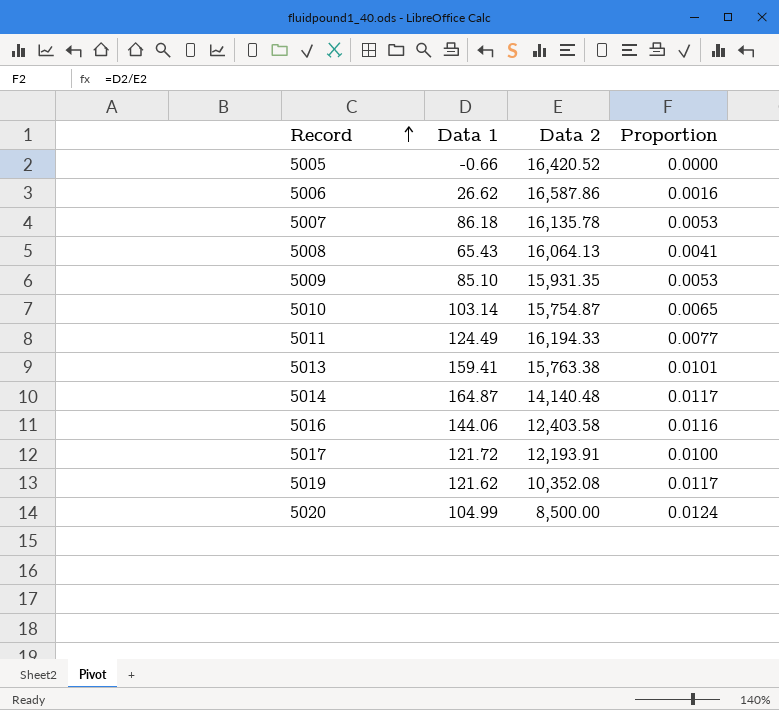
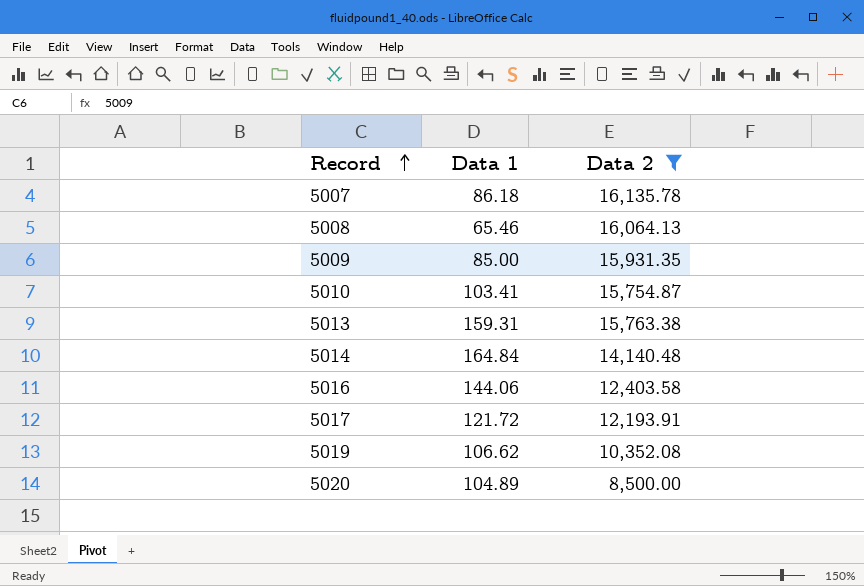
filter: none -> Data 2 <= 16,135.78
column Proportion | formula: [Data 1] / [Data 2] -> none
5008 | Data 1: 65.43 -> 65.46
5009 | Data 1: 85.10 -> 85.00
5010 | Data 1: 103.14 -> 103.41
5013 | Data 1: 159.41 -> 159.31
5014 | Data 1: 164.87 -> 164.84
5019 | Data 1: 121.62 -> 106.62
5020 | Data 1: 104.99 -> 104.89

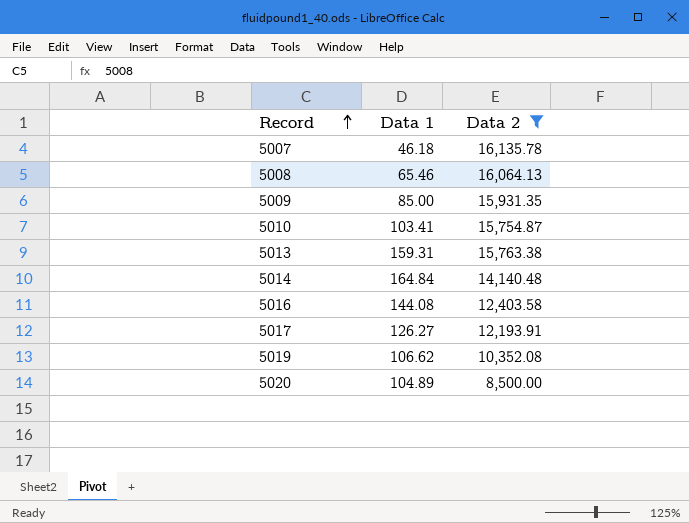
5007 | Data 1: 86.18 -> 46.18
5016 | Data 1: 144.06 -> 144.08
5017 | Data 1: 121.72 -> 126.27

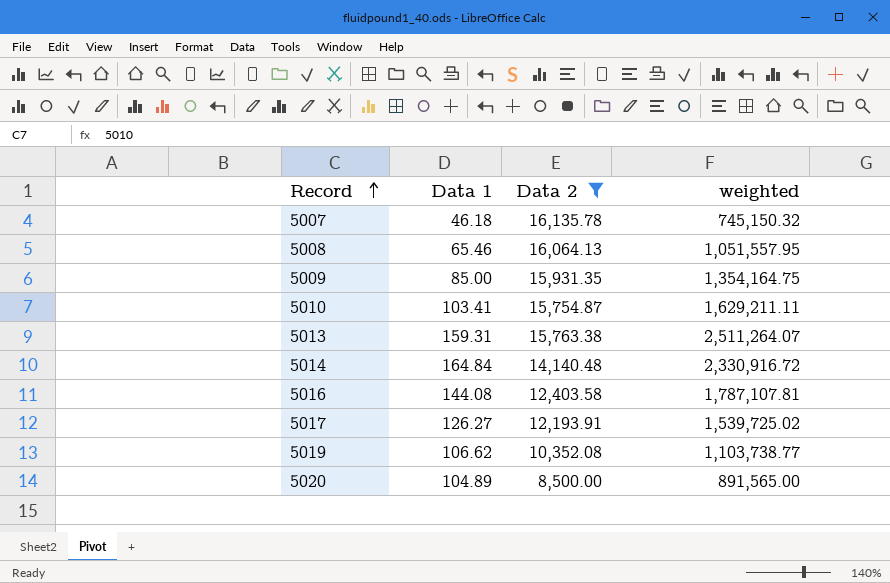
column weighted | formula: none -> [Data 1] * [Data 2]

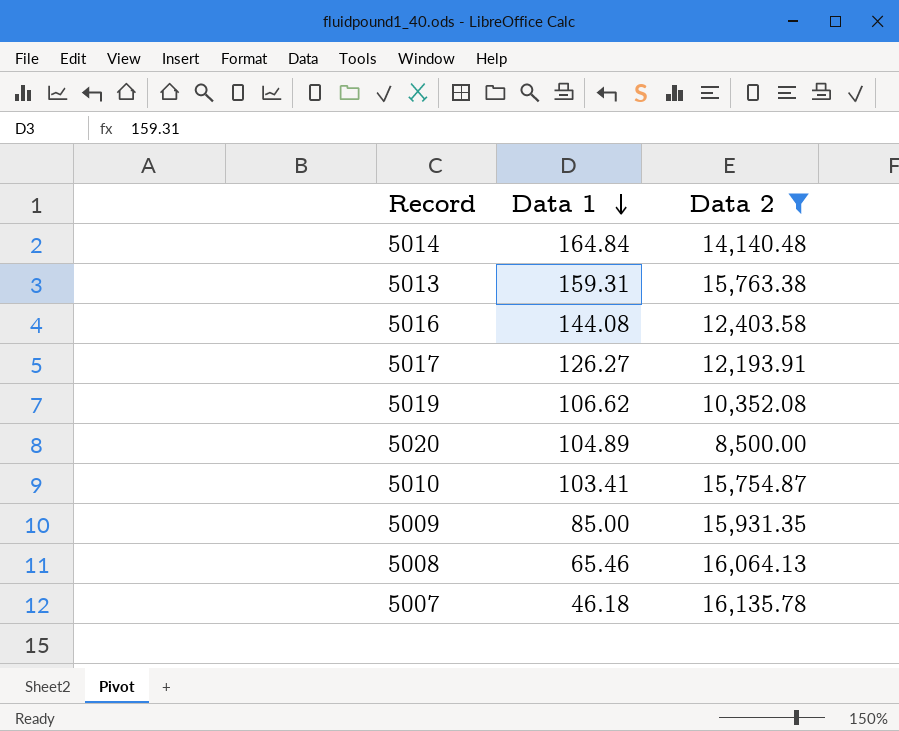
row order: Record ascending -> Data 1 descending
column weighted | formula: [Data 1] * [Data 2] -> none

